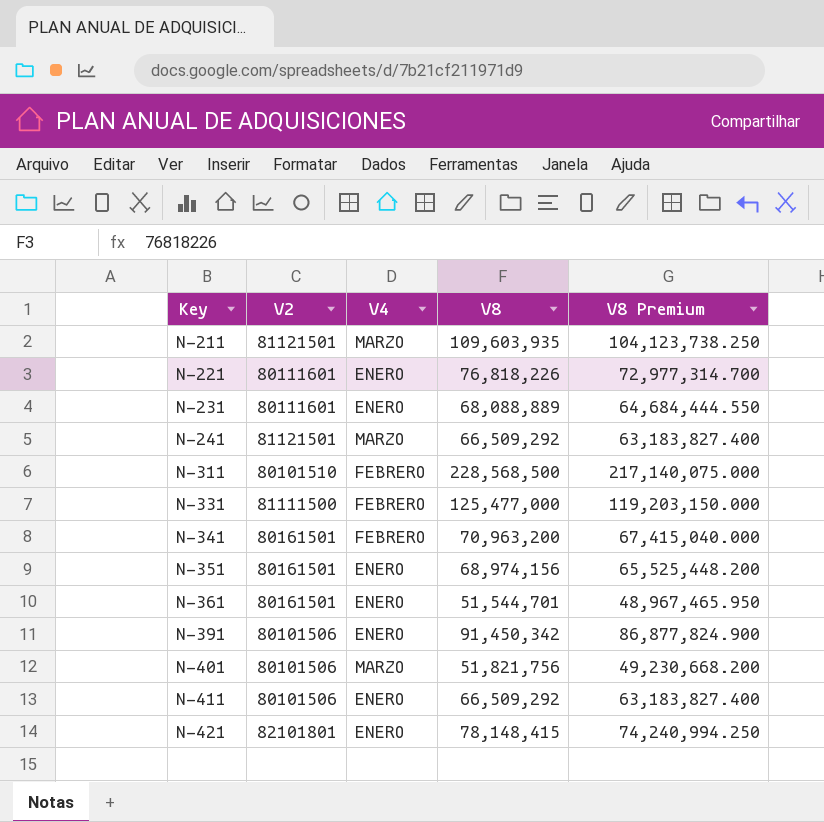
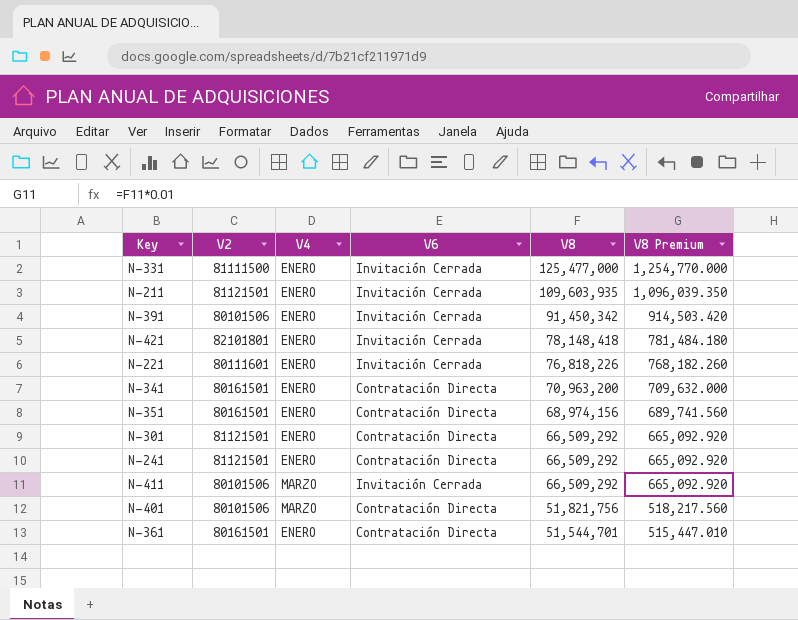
row order: Key ascending -> V8 descending
column V6 | position: none -> 4
column V8 Premium | formula: [V8] * 0.95 -> [V8] * 0.01
row N-231: 80111601 | ENERO | 68,088,889 | 64,684,444.550 -> none
row N-311: 80101510 | FEBRERO | 228,568,500 | 217,140,075.000 -> none
N-331 | V4: FEBRERO -> ENERO
N-211 | V4: MARZO -> ENERO
N-421 | V8: 78,148,415 -> 78,148,418
N-341 | V4: FEBRERO -> ENERO
row N-301: none -> 81121501 | ENERO | Contratación Directa | 66,509,292 | 665,092.920
N-241 | V4: MARZO -> ENERO
N-411 | V4: ENERO -> MARZO

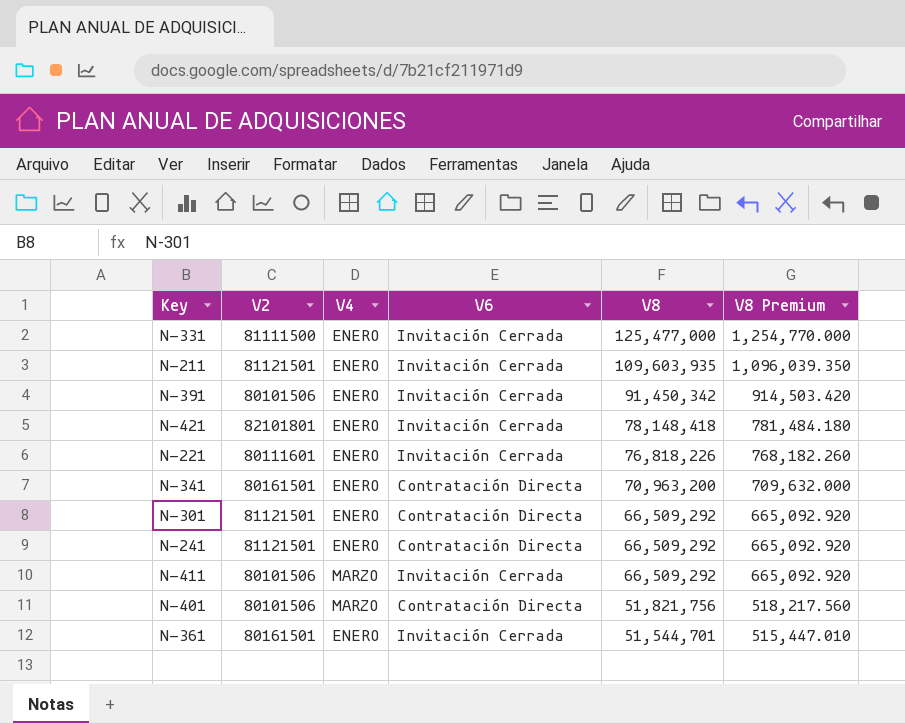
row N-351: 80161501 | ENERO | Contratación Directa | 68,974,156 | 689,741.560 -> none
N-361 | V6: Contratación Directa -> Invitación Cerrada

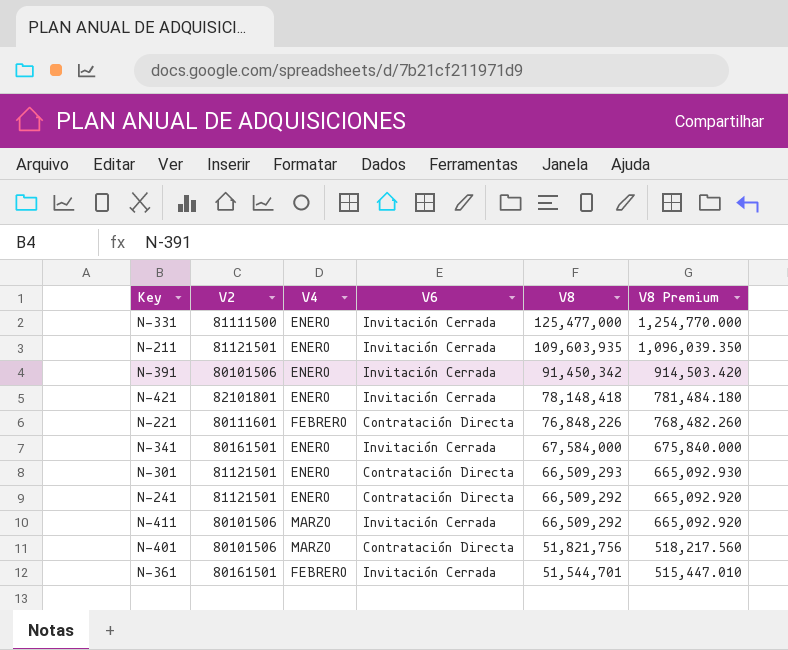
N-221 | V4: ENERO -> FEBRERO
N-221 | V6: Invitación Cerrada -> Contratación Directa
N-221 | V8: 76,818,226 -> 76,848,226
N-221 | V8 Premium: 768,182.260 -> 768,482.260
N-341 | V6: Contratación Directa -> Invitación Cerrada
N-341 | V8: 70,963,200 -> 67,584,000
N-341 | V8 Premium: 709,632.000 -> 675,840.000
N-301 | V8: 66,509,292 -> 66,509,293
N-301 | V8 Premium: 665,092.920 -> 665,092.930
N-361 | V4: ENERO -> FEBRERO

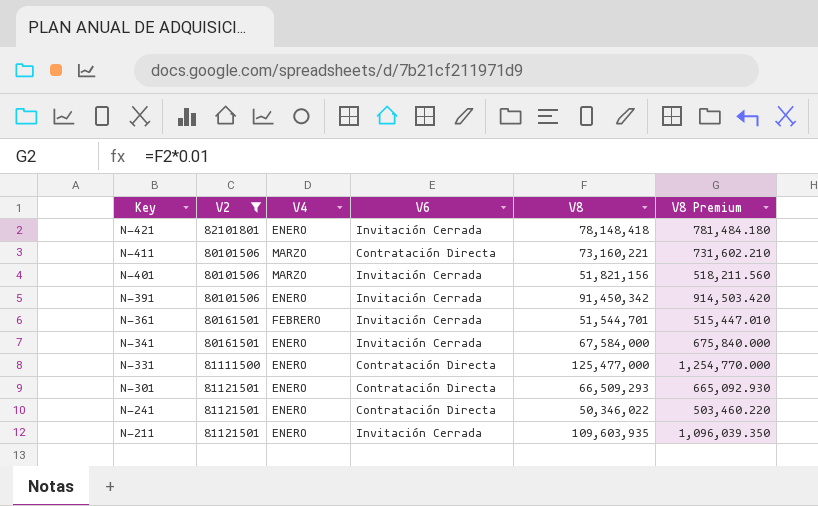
filter: none -> V2 != 80111601
row order: V8 descending -> Key descending
N-411 | V6: Invitación Cerrada -> Contratación Directa
N-411 | V8: 66,509,292 -> 73,160,221
N-411 | V8 Premium: 665,092.920 -> 731,602.210
N-401 | V6: Contratación Directa -> Invitación Cerrada
N-401 | V8: 51,821,756 -> 51,821,156
N-401 | V8 Premium: 518,217.560 -> 518,211.560
N-331 | V6: Invitación Cerrada -> Contratación Directa
N-241 | V8: 66,509,292 -> 50,346,022
N-241 | V8 Premium: 665,092.920 -> 503,460.220

